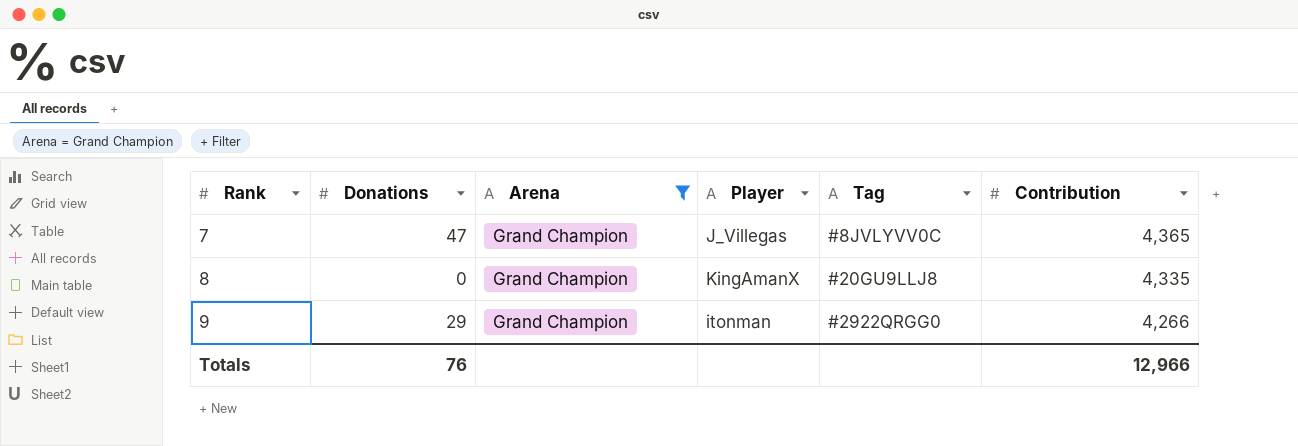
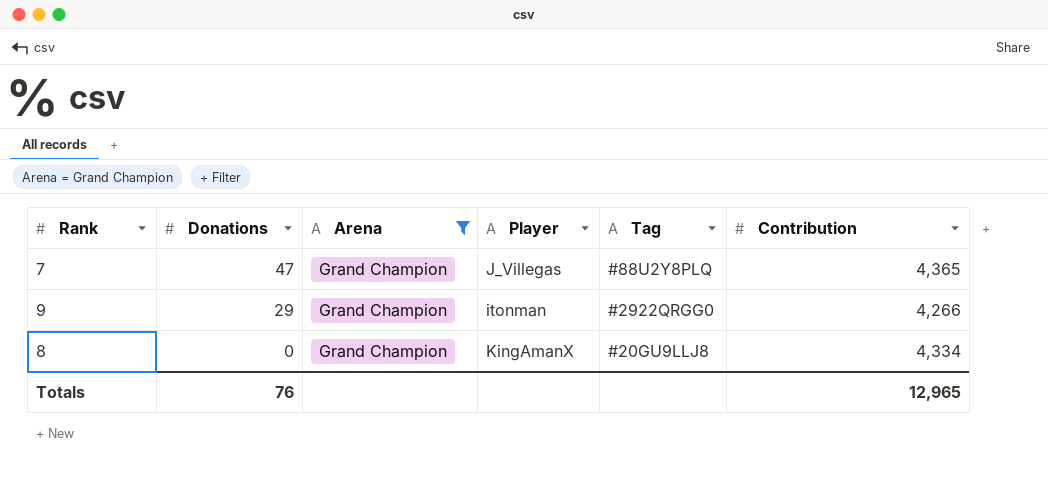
row order: Rank ascending -> Donations descending
7 | Tag: #8JVLYVV0C -> #88U2Y8PLQ
8 | Contribution: 4,335 -> 4,334
Totals | Contribution: 12,966 -> 12,965

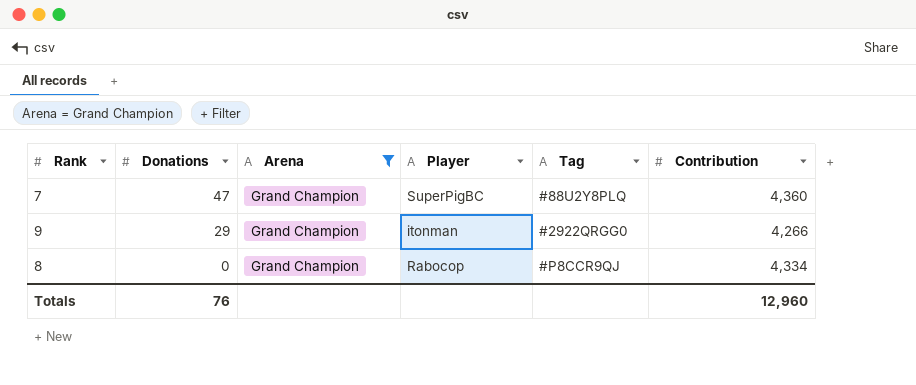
7 | Player: J_Villegas -> SuperPigBC
7 | Contribution: 4,365 -> 4,360
8 | Player: KingAmanX -> Rabocop
8 | Tag: #20GU9LLJ8 -> #P8CCR9QJ
Totals | Contribution: 12,965 -> 12,960

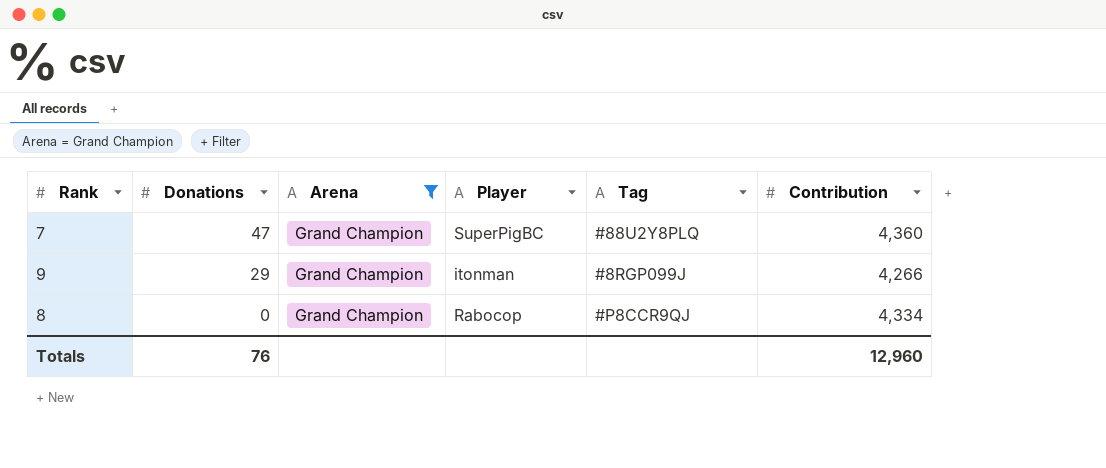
9 | Tag: #2922QRGG0 -> #8RGP099J

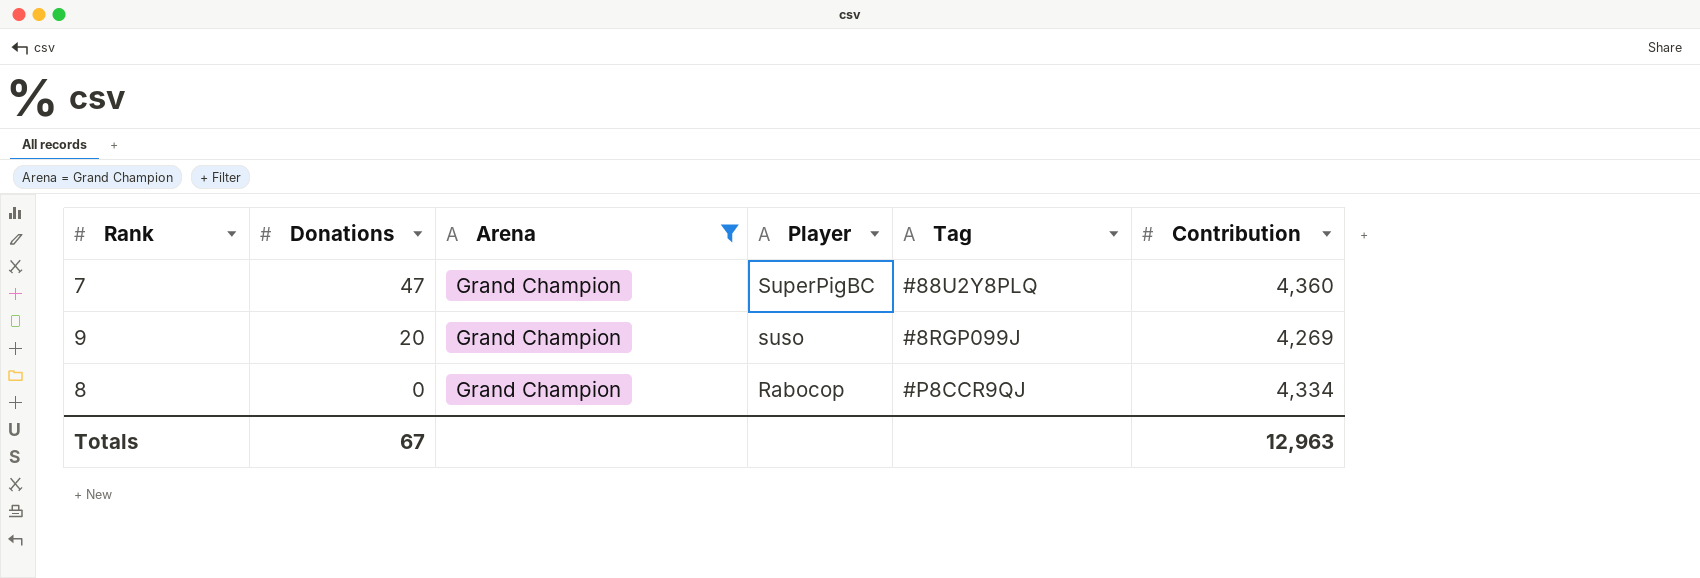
9 | Donations: 29 -> 20
9 | Player: itonman -> suso
9 | Contribution: 4,266 -> 4,269
Totals | Donations: 76 -> 67
Totals | Contribution: 12,960 -> 12,963

